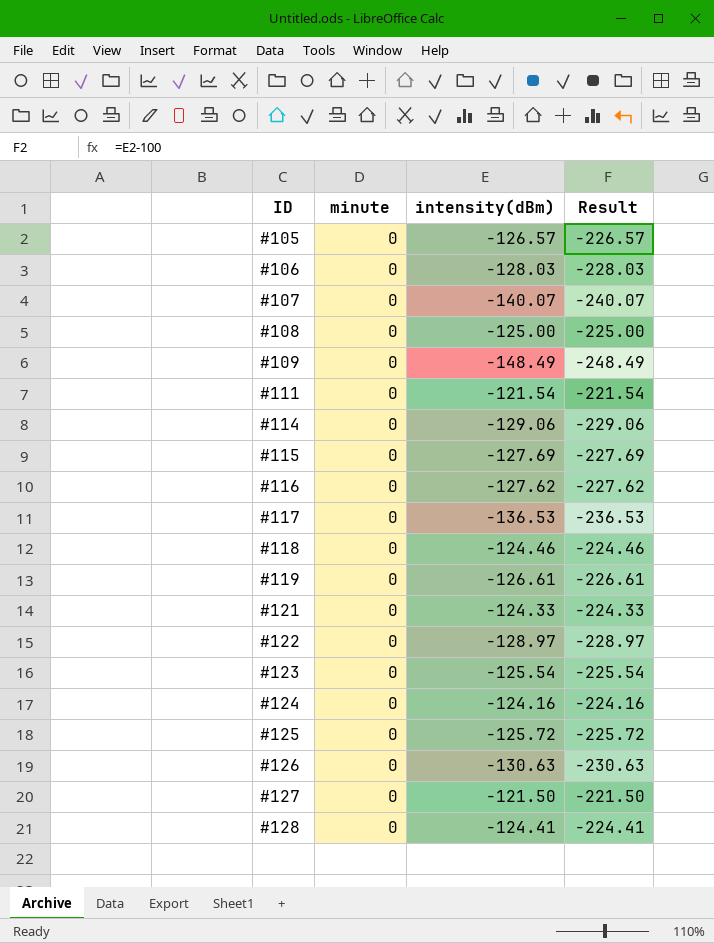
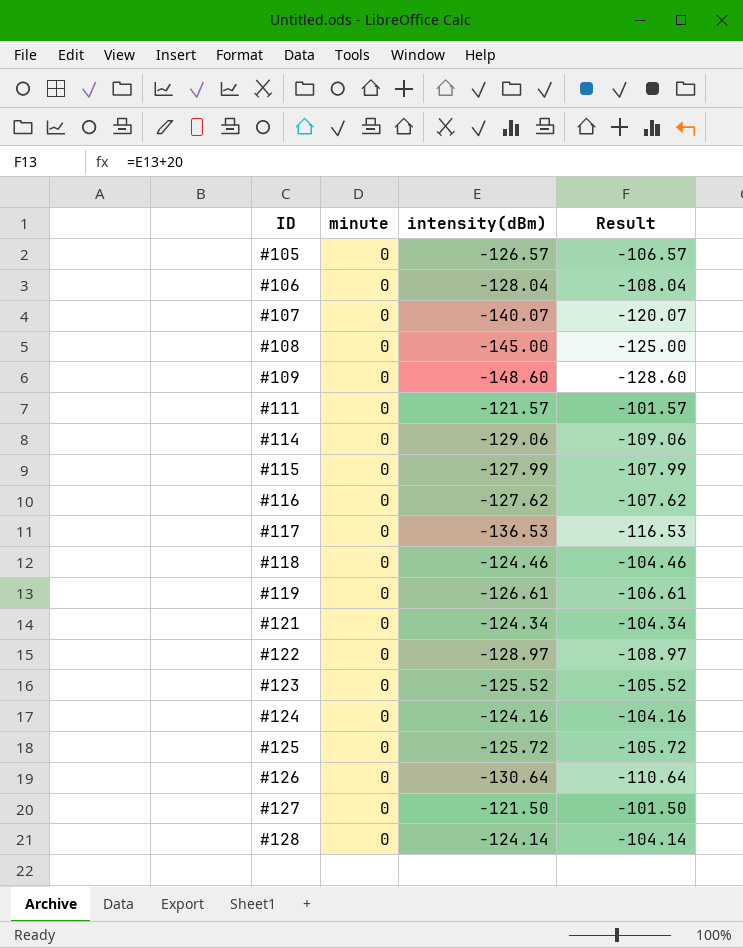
column Result | formula: [intensity(dBm)] - 100 -> [intensity(dBm)] + 20
#106 | intensity(dBm): -128.03 -> -128.04
#108 | intensity(dBm): -125.00 -> -145.00
#109 | intensity(dBm): -148.49 -> -148.60
#111 | intensity(dBm): -121.54 -> -121.57
#115 | intensity(dBm): -127.69 -> -127.99
#121 | intensity(dBm): -124.33 -> -124.34
#123 | intensity(dBm): -125.54 -> -125.52
#126 | intensity(dBm): -130.63 -> -130.64
#128 | intensity(dBm): -124.41 -> -124.14

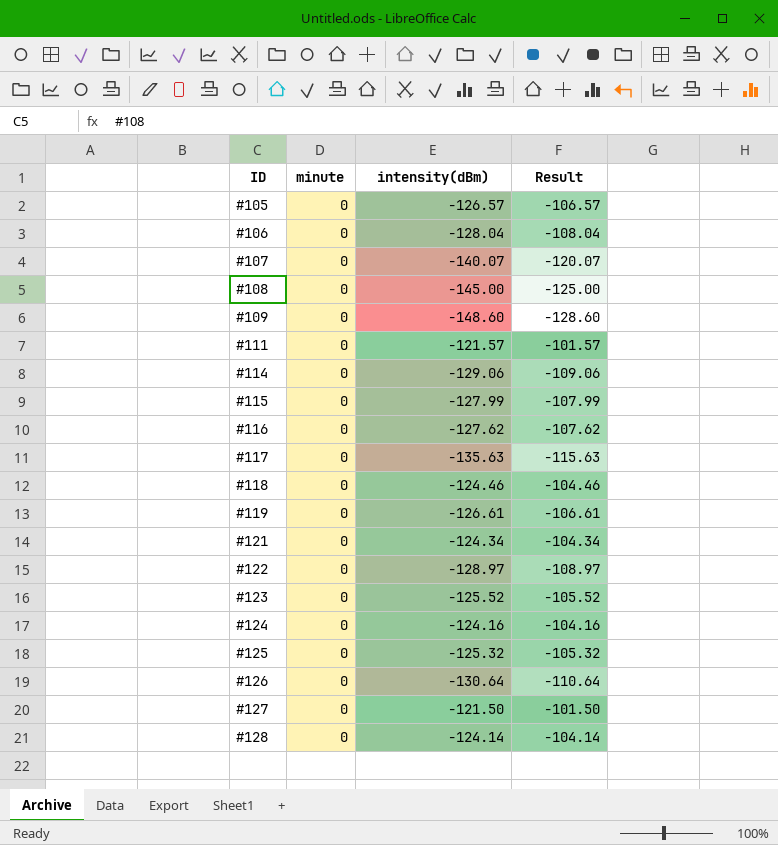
#117 | intensity(dBm): -136.53 -> -135.63
#117 | Result: -116.53 -> -115.63
#125 | intensity(dBm): -125.72 -> -125.32
#125 | Result: -105.72 -> -105.32

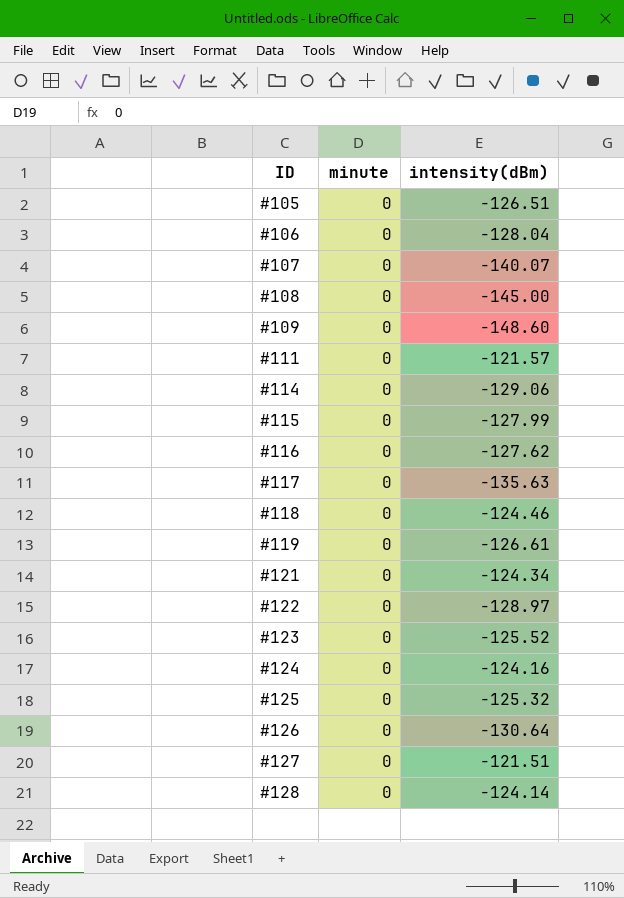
column Result | formula: [intensity(dBm)] + 20 -> none
#105 | intensity(dBm): -126.57 -> -126.51
#127 | intensity(dBm): -121.50 -> -121.51

